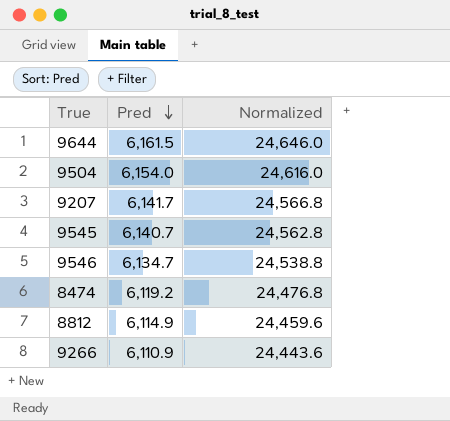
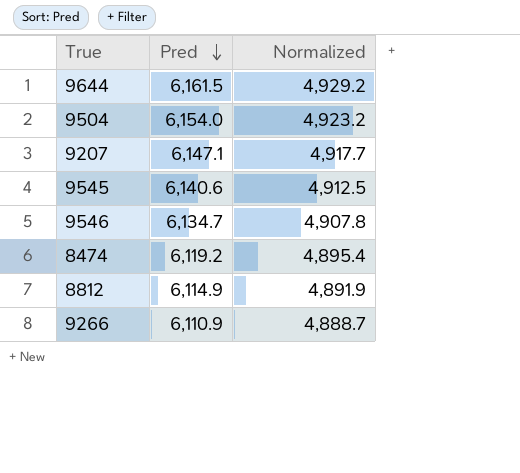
column Normalized | formula: [Pred] * 4 -> [Pred] * 0.8
9207 | Pred: 6,141.7 -> 6,147.1
9545 | Pred: 6,140.7 -> 6,140.6

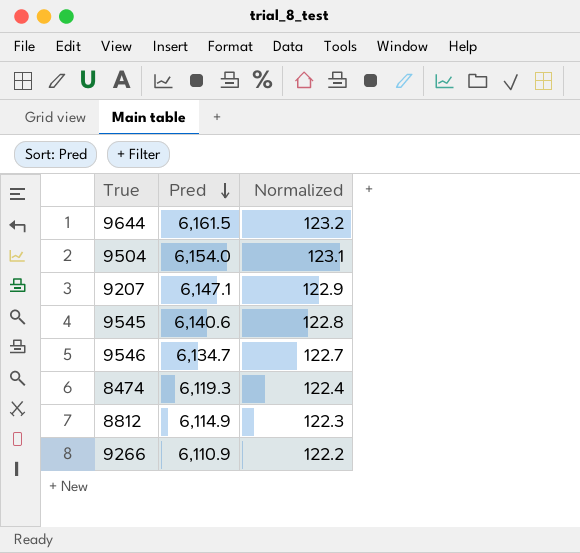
column Normalized | formula: [Pred] * 0.8 -> [Pred] * 0.02
8474 | Pred: 6,119.2 -> 6,119.3

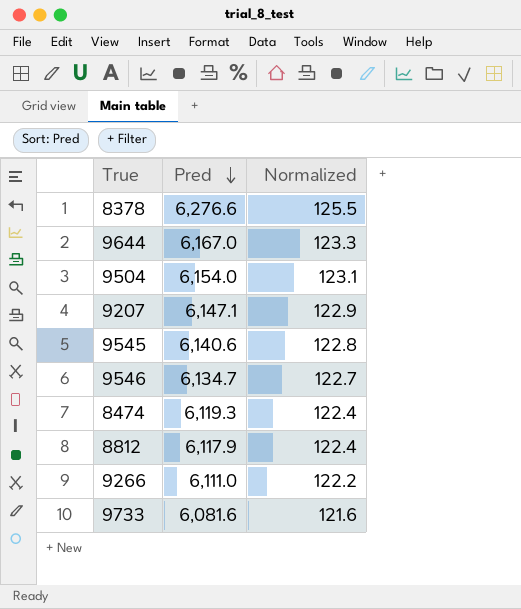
row 8378: none -> 6,276.6 | 125.5
9644 | Pred: 6,161.5 -> 6,167.0
9644 | Normalized: 123.2 -> 123.3
8812 | Pred: 6,114.9 -> 6,117.9
8812 | Normalized: 122.3 -> 122.4
9266 | Pred: 6,110.9 -> 6,111.0
row 9733: none -> 6,081.6 | 121.6

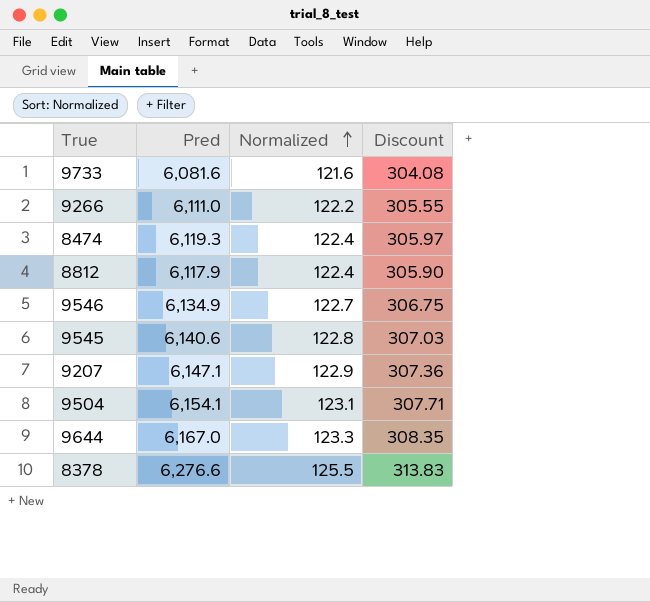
row order: Pred descending -> Normalized ascending
column Discount | formula: none -> [Pred] * 0.05
9546 | Pred: 6,134.7 -> 6,134.9
9504 | Pred: 6,154.0 -> 6,154.1

